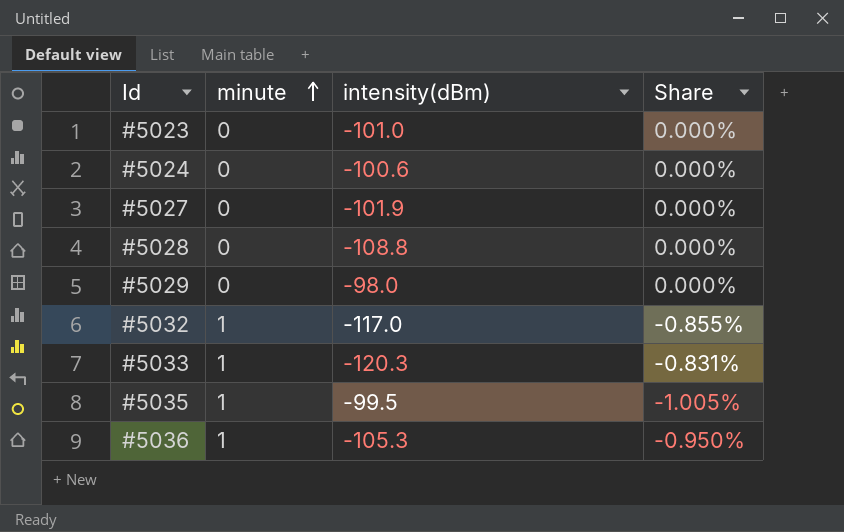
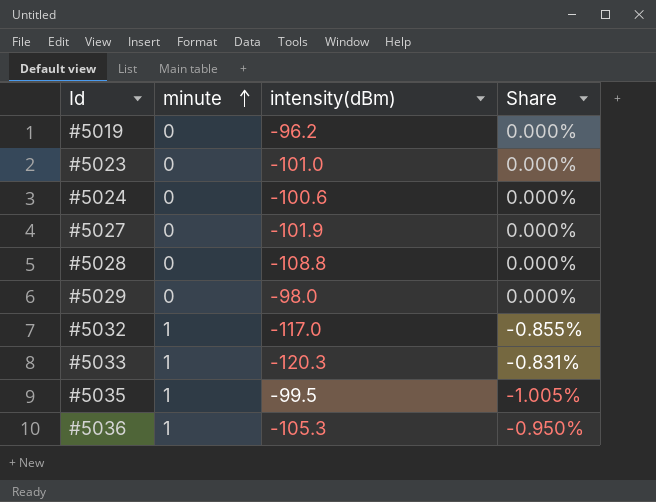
row #5019: none -> 0 | -96.2 | 0.000%

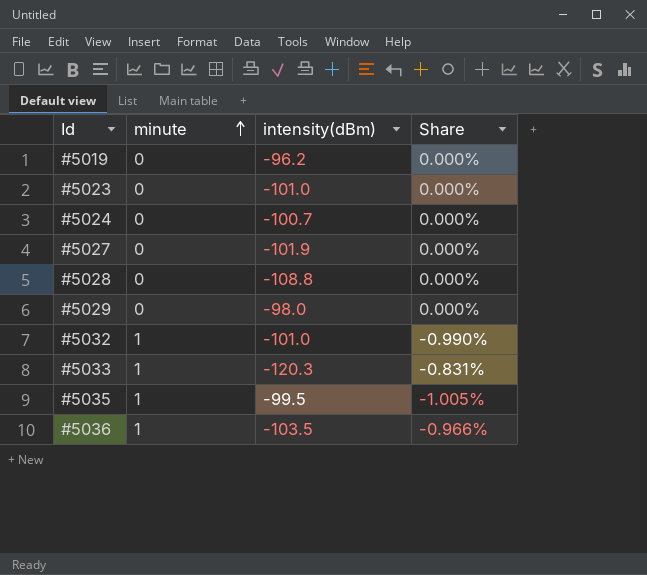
#5024 | intensity(dBm): -100.6 -> -100.7
#5032 | intensity(dBm): -117.0 -> -101.0
#5032 | Share: -0.855% -> -0.990%
#5036 | intensity(dBm): -105.3 -> -103.5
#5036 | Share: -0.950% -> -0.966%

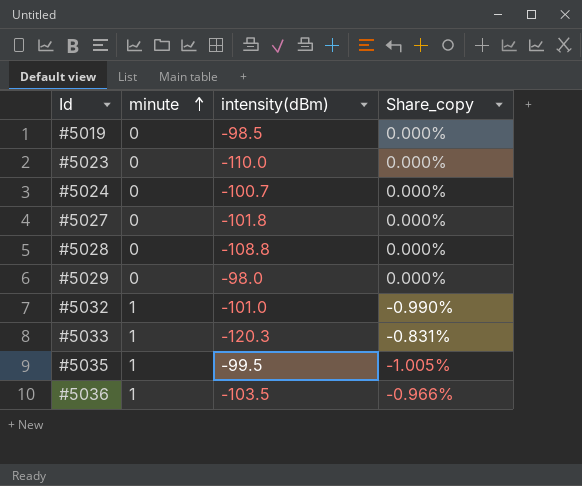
column name: Share -> Share_copy
#5019 | intensity(dBm): -96.2 -> -98.5
#5023 | intensity(dBm): -101.0 -> -110.0
#5027 | intensity(dBm): -101.9 -> -101.8

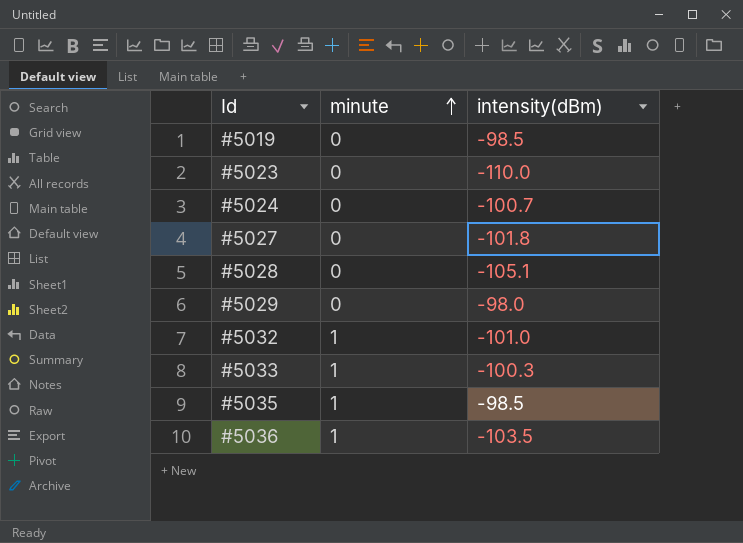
column Share_copy | formula: [minute] / [intensity(dBm)] -> none
#5028 | intensity(dBm): -108.8 -> -105.1
#5033 | intensity(dBm): -120.3 -> -100.3
#5035 | intensity(dBm): -99.5 -> -98.5

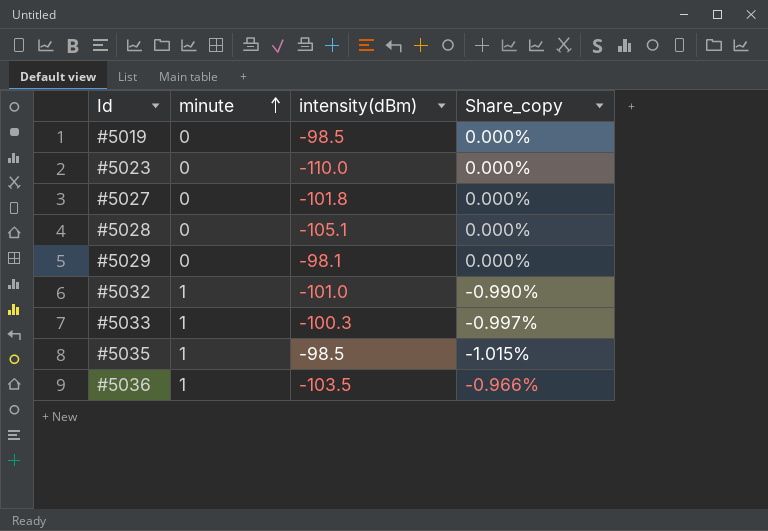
column Share_copy | formula: none -> [minute] / [intensity(dBm)]
row #5024: 0 | -100.7 -> none
#5029 | intensity(dBm): -98.0 -> -98.1

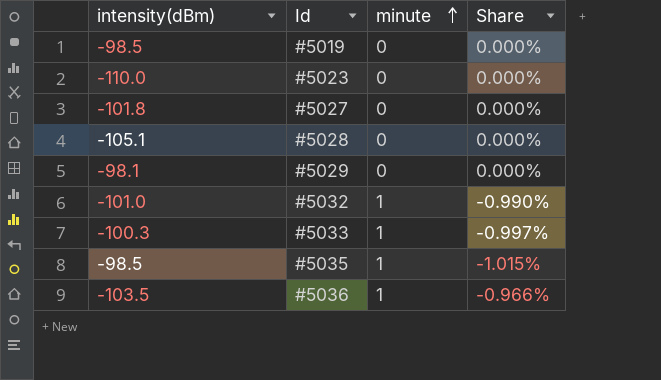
column intensity(dBm) | position: 3 -> 1
column name: Share_copy -> Share

